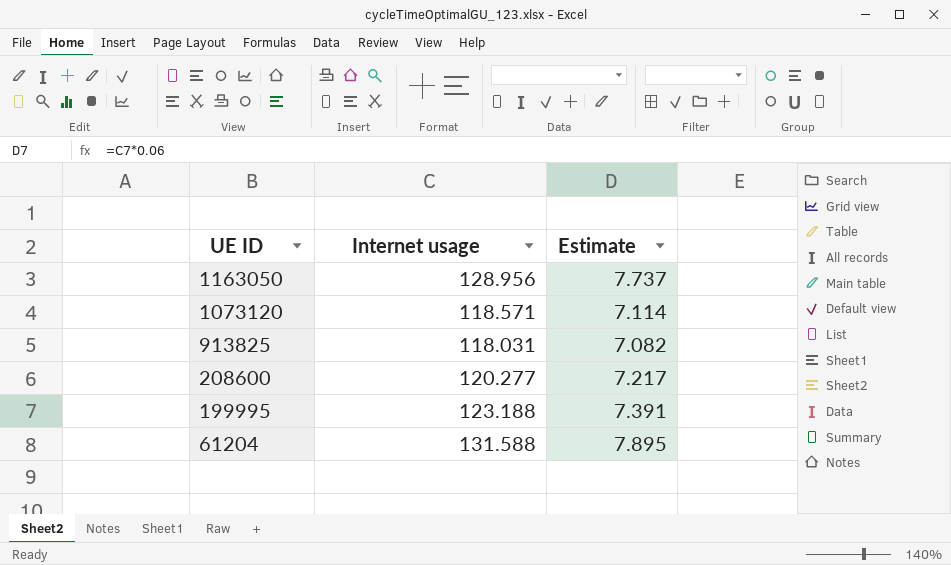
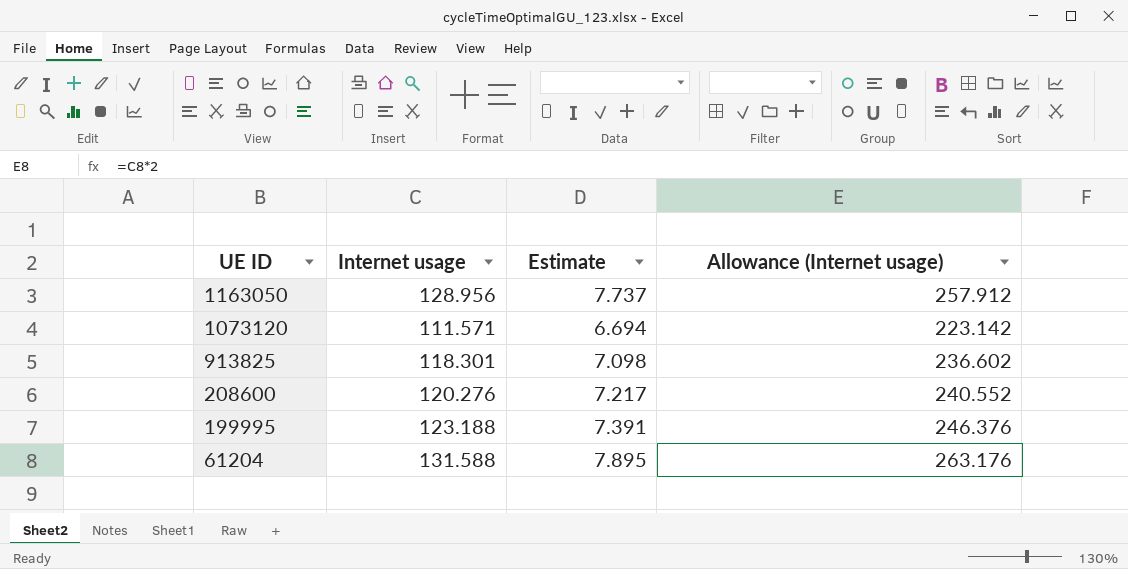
column Allowance (Internet usage) | formula: none -> [Internet usage] * 2
1073120 | Internet usage: 118.571 -> 111.571
1073120 | Estimate: 7.114 -> 6.694
913825 | Internet usage: 118.031 -> 118.301
913825 | Estimate: 7.082 -> 7.098
208600 | Internet usage: 120.277 -> 120.276

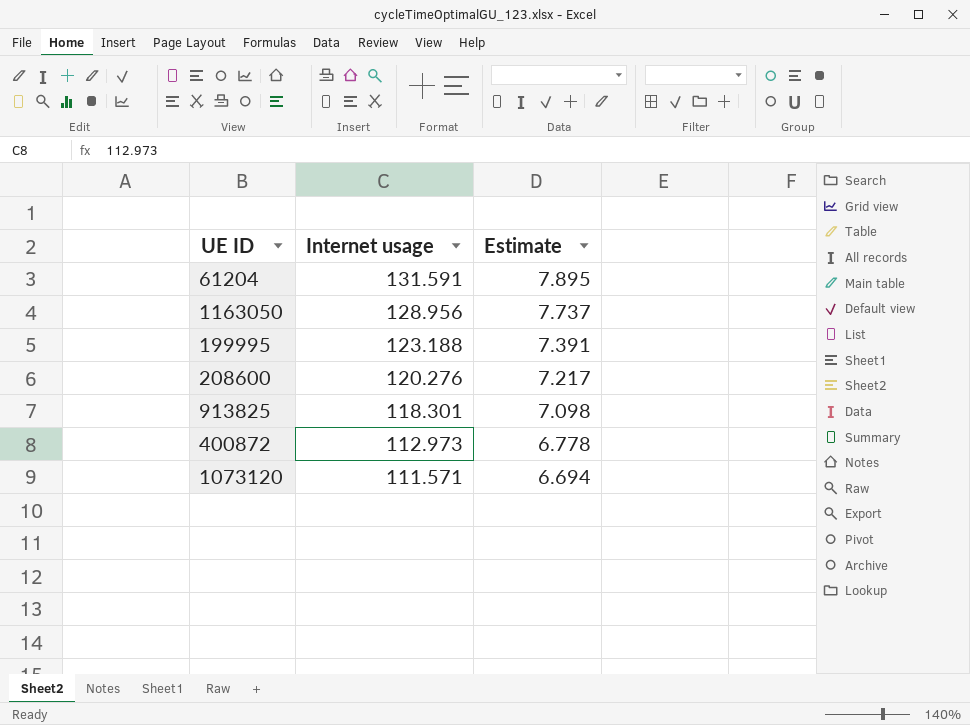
row order: UE ID descending -> Internet usage descending
column Allowance (Internet usage) | formula: [Internet usage] * 2 -> none
61204 | Internet usage: 131.588 -> 131.591
row 400872: none -> 112.973 | 6.778

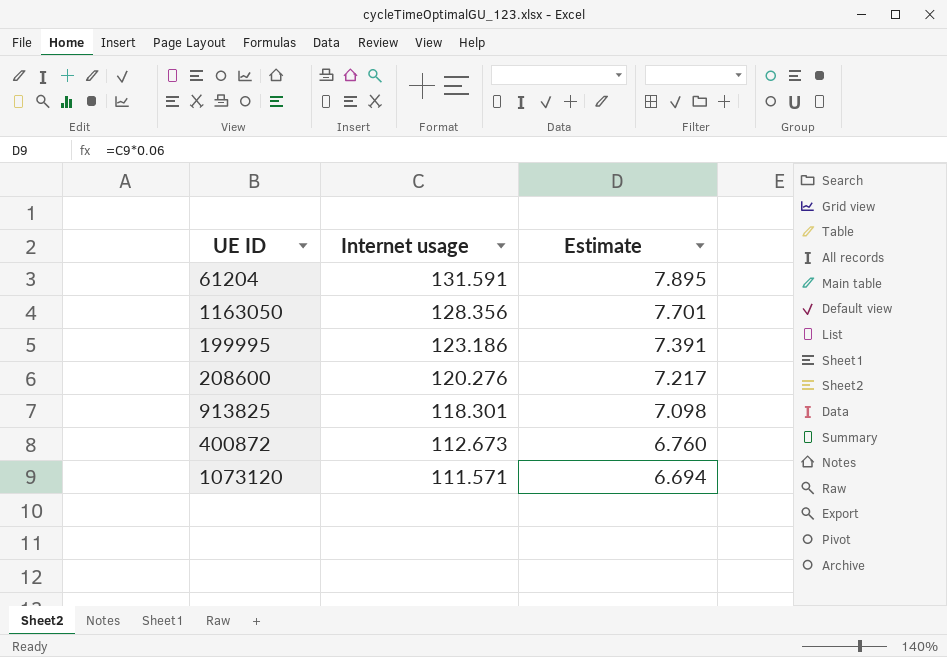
1163050 | Internet usage: 128.956 -> 128.356
1163050 | Estimate: 7.737 -> 7.701
199995 | Internet usage: 123.188 -> 123.186
400872 | Internet usage: 112.973 -> 112.673
400872 | Estimate: 6.778 -> 6.760

